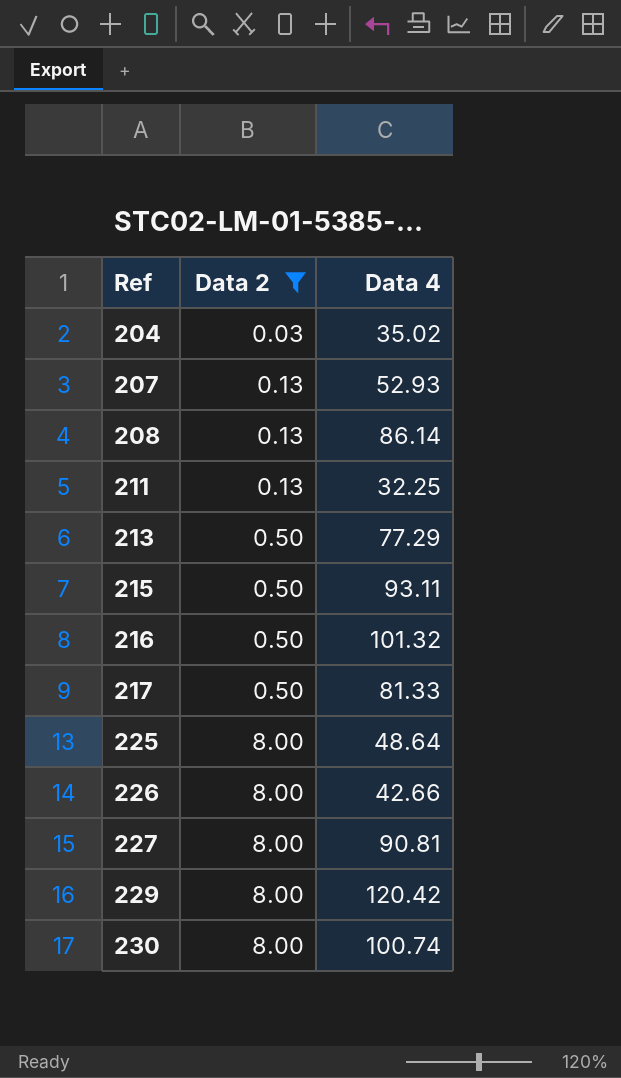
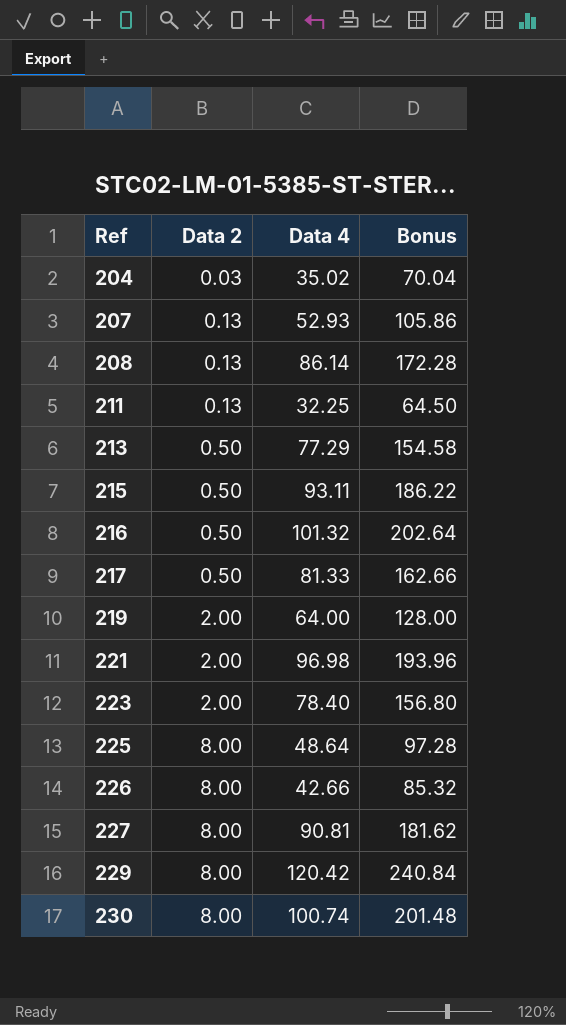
filter: Data 2 != 2.00 -> none
column Bonus | formula: none -> [Data 4] * 2

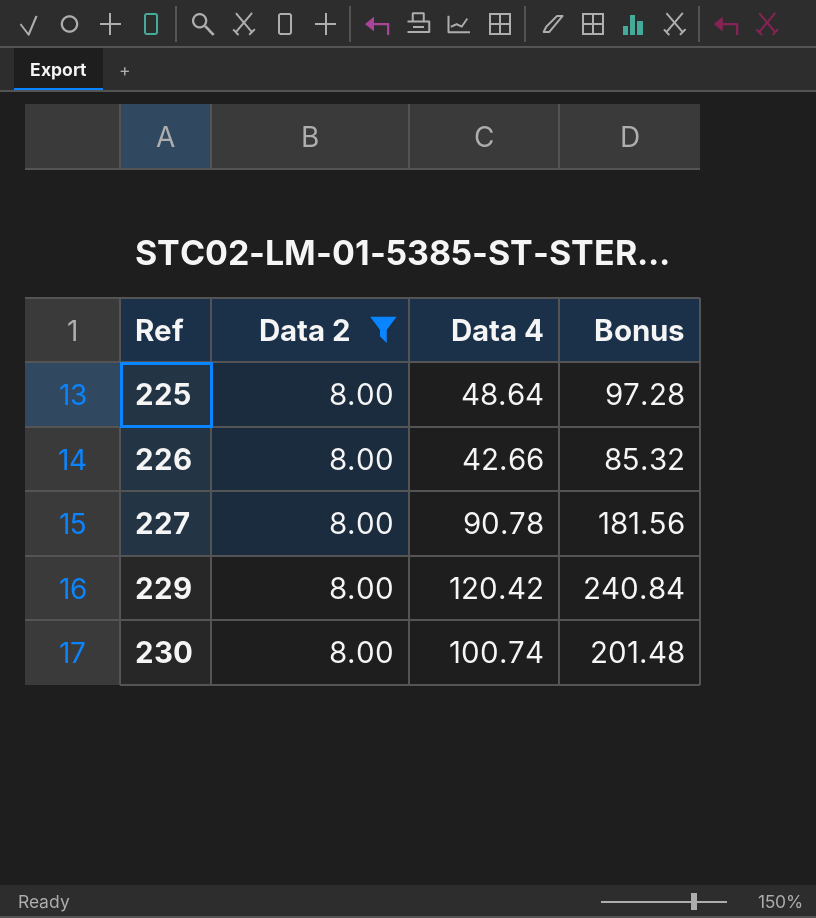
filter: none -> Data 2 = 8.00
227 | Data 4: 90.81 -> 90.78
227 | Bonus: 181.62 -> 181.56

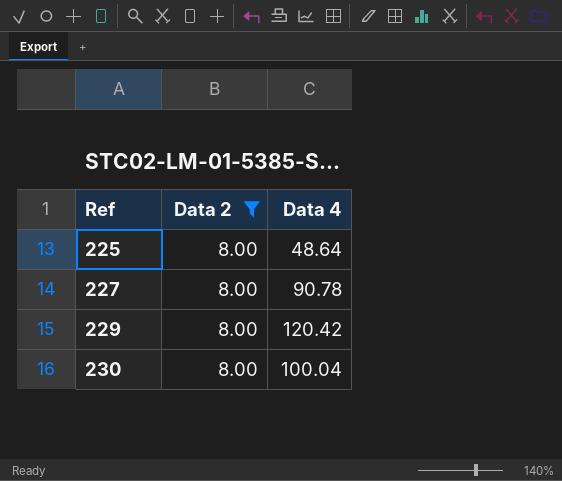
column Bonus | formula: [Data 4] * 2 -> none
row 226: 8.00 | 42.66 | 85.32 -> none
230 | Data 4: 100.74 -> 100.04

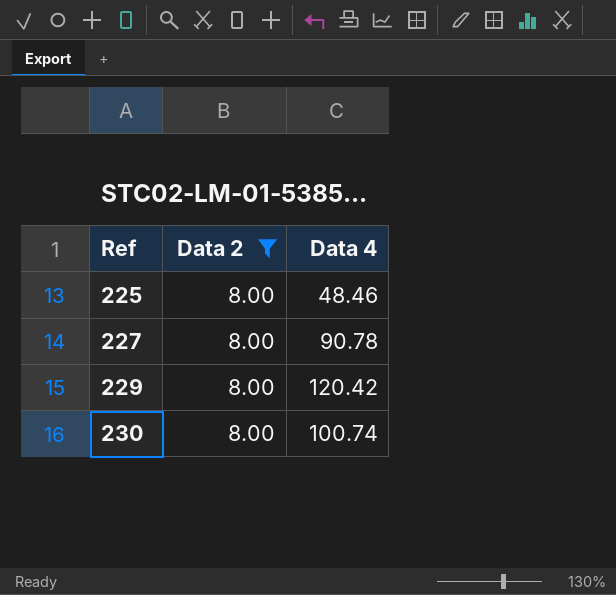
225 | Data 4: 48.64 -> 48.46
230 | Data 4: 100.04 -> 100.74

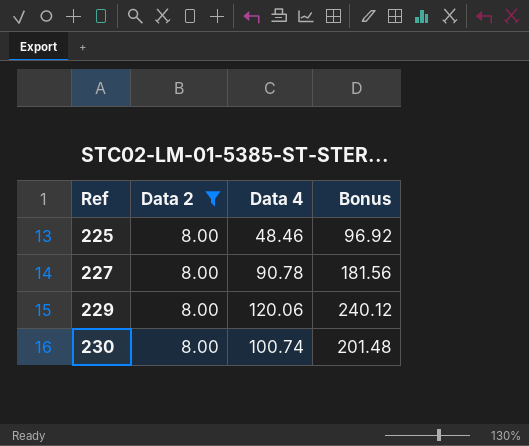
column Bonus | formula: none -> [Data 4] * 2
229 | Data 4: 120.42 -> 120.06

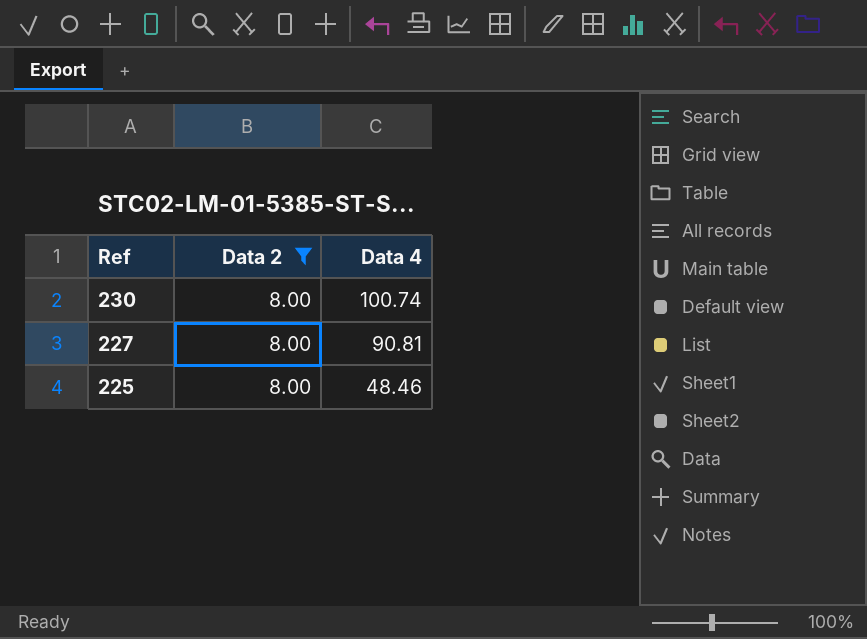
row order: Ref ascending -> Ref descending
column Bonus | formula: [Data 4] * 2 -> none
row 229: 8.00 | 120.06 | 240.12 -> none
227 | Data 4: 90.78 -> 90.81

